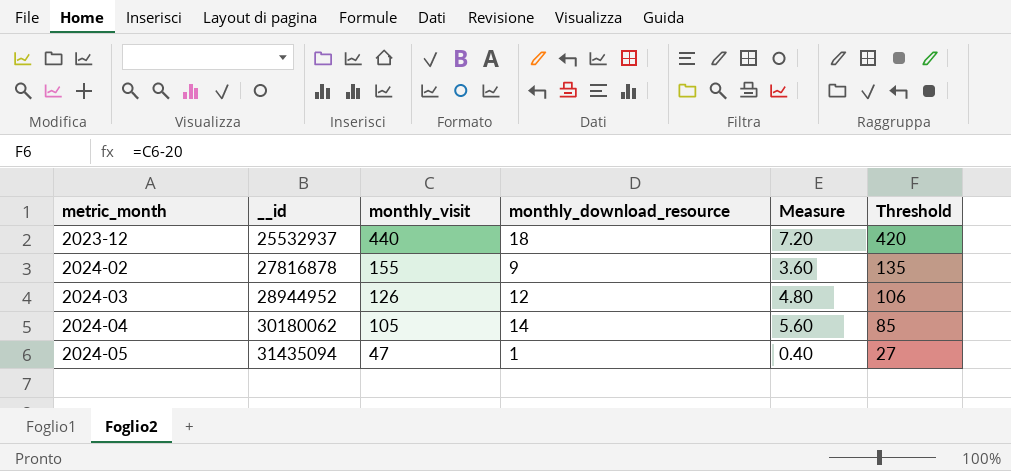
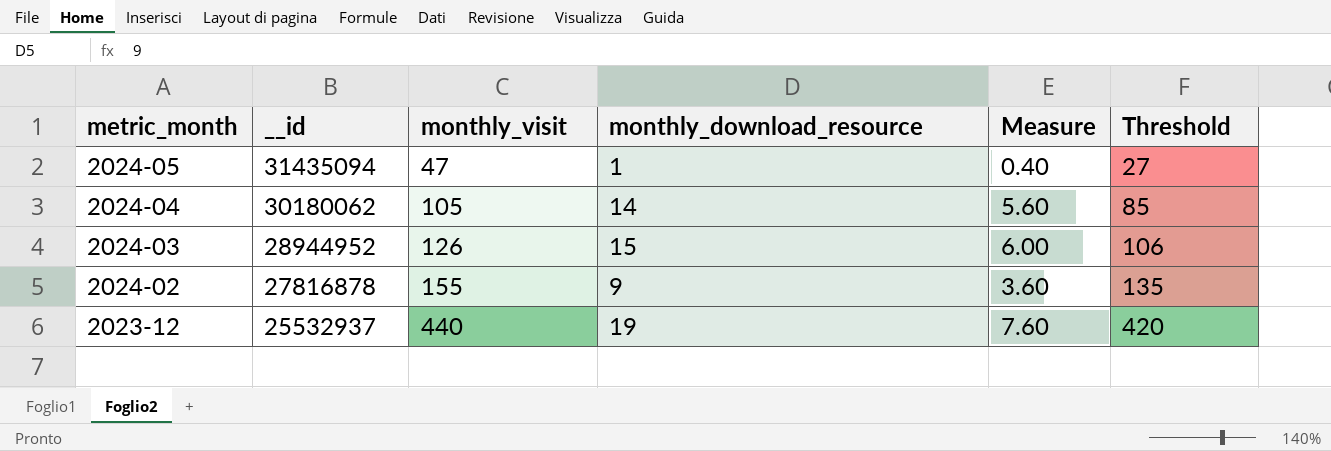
row order: metric_month ascending -> metric_month descending
2024-03 | monthly_download_resource: 12 -> 15
2024-03 | Measure: 4.80 -> 6.00
2023-12 | monthly_download_resource: 18 -> 19
2023-12 | Measure: 7.20 -> 7.60

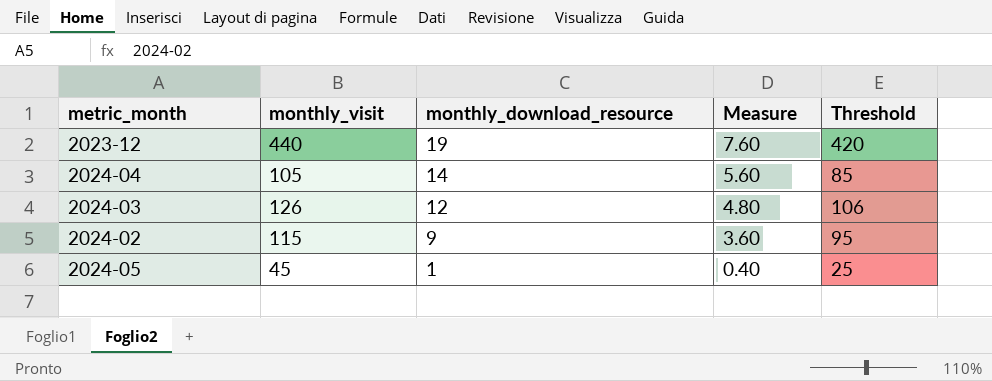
row order: metric_month descending -> monthly_download_resource descending
column __id | position: 2 -> none
2024-03 | monthly_download_resource: 15 -> 12
2024-03 | Measure: 6.00 -> 4.80
2024-02 | monthly_visit: 155 -> 115
2024-02 | Threshold: 135 -> 95
2024-05 | monthly_visit: 47 -> 45
2024-05 | Threshold: 27 -> 25

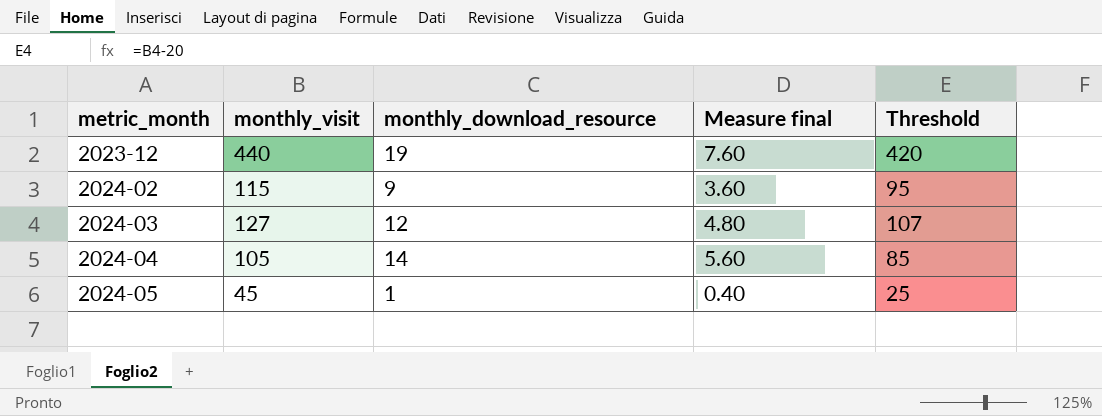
row order: monthly_download_resource descending -> metric_month ascending
column name: Measure -> Measure final
2024-03 | monthly_visit: 126 -> 127
2024-03 | Threshold: 106 -> 107

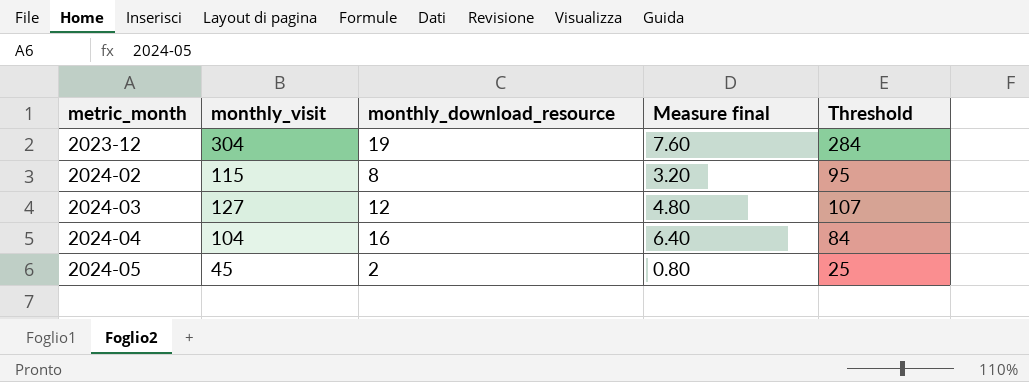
2023-12 | monthly_visit: 440 -> 304
2023-12 | Threshold: 420 -> 284
2024-02 | monthly_download_resource: 9 -> 8
2024-02 | Measure final: 3.60 -> 3.20
2024-04 | monthly_visit: 105 -> 104
2024-04 | monthly_download_resource: 14 -> 16
2024-04 | Measure final: 5.60 -> 6.40
2024-04 | Threshold: 85 -> 84
2024-05 | monthly_download_resource: 1 -> 2
2024-05 | Measure final: 0.40 -> 0.80

